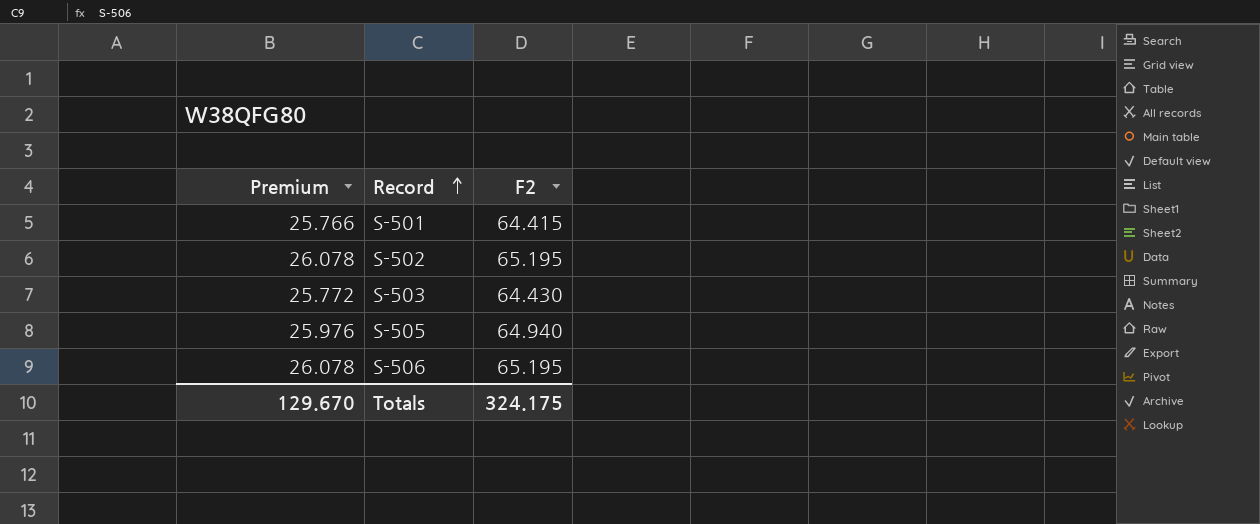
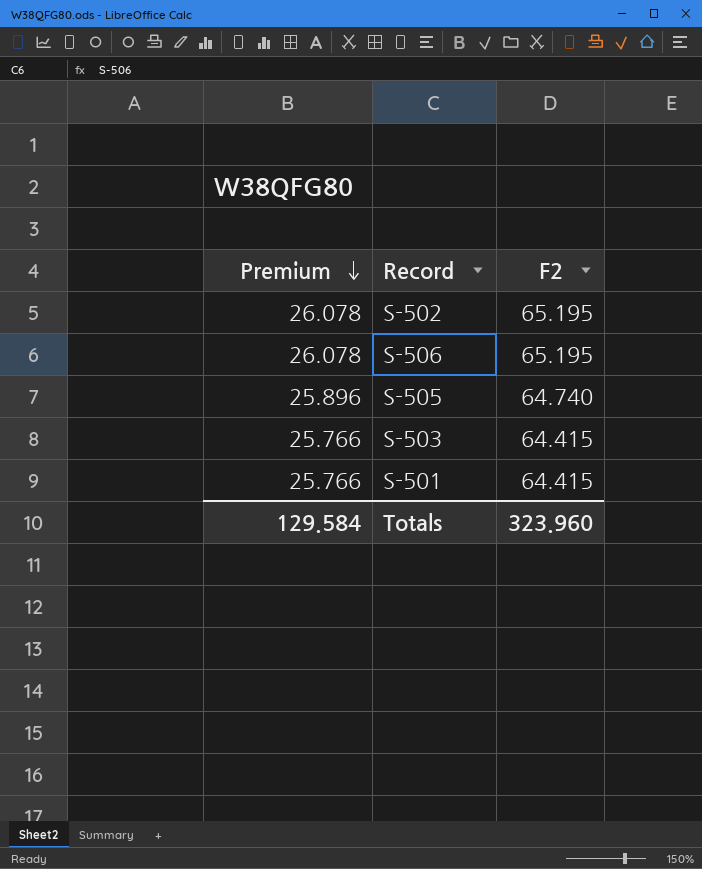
row order: Record ascending -> Premium descending
S-505 | Premium: 25.976 -> 25.896
S-505 | F2: 64.940 -> 64.740
S-503 | Premium: 25.772 -> 25.766
S-503 | F2: 64.430 -> 64.415
Totals | Premium: 129.670 -> 129.584
Totals | F2: 324.175 -> 323.960

